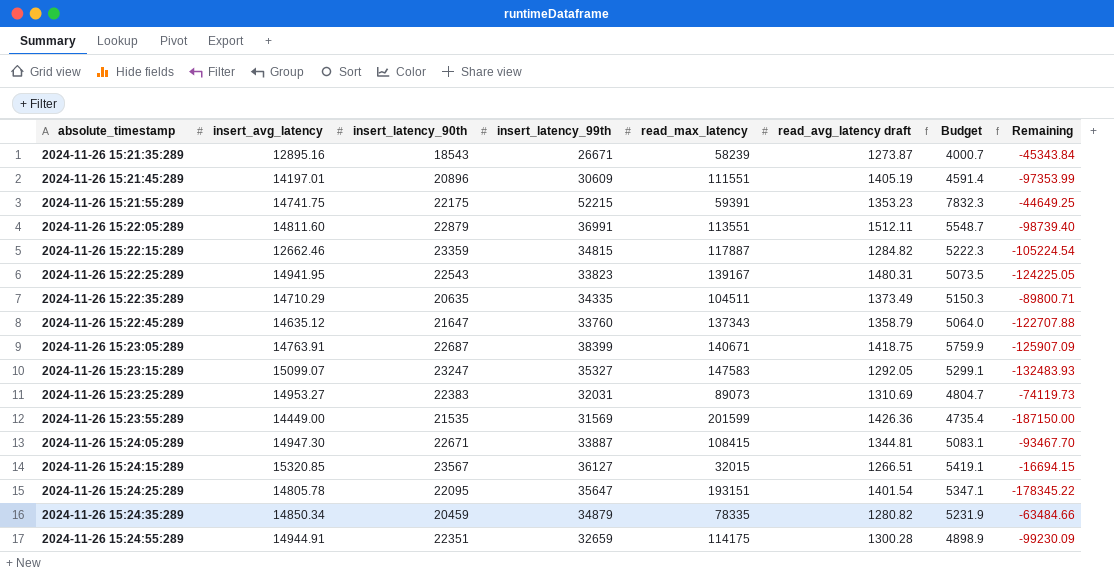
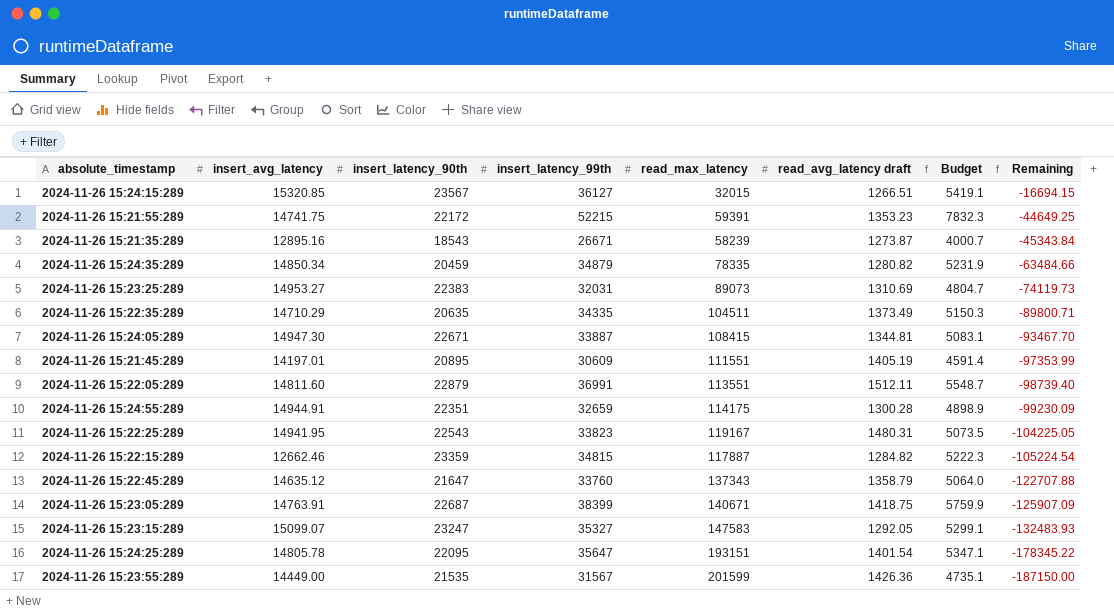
row order: absolute_timestamp ascending -> Remaining descending
2024-11-26 15:21:55:289 | insert_latency_90th: 22175 -> 22172
2024-11-26 15:21:45:289 | insert_latency_90th: 20896 -> 20895
2024-11-26 15:22:25:289 | read_max_latency: 139167 -> 119167
2024-11-26 15:22:25:289 | Remaining: -124225.05 -> -104225.05
2024-11-26 15:23:55:289 | insert_latency_99th: 31569 -> 31567
2024-11-26 15:23:55:289 | Budget: 4735.4 -> 4735.1

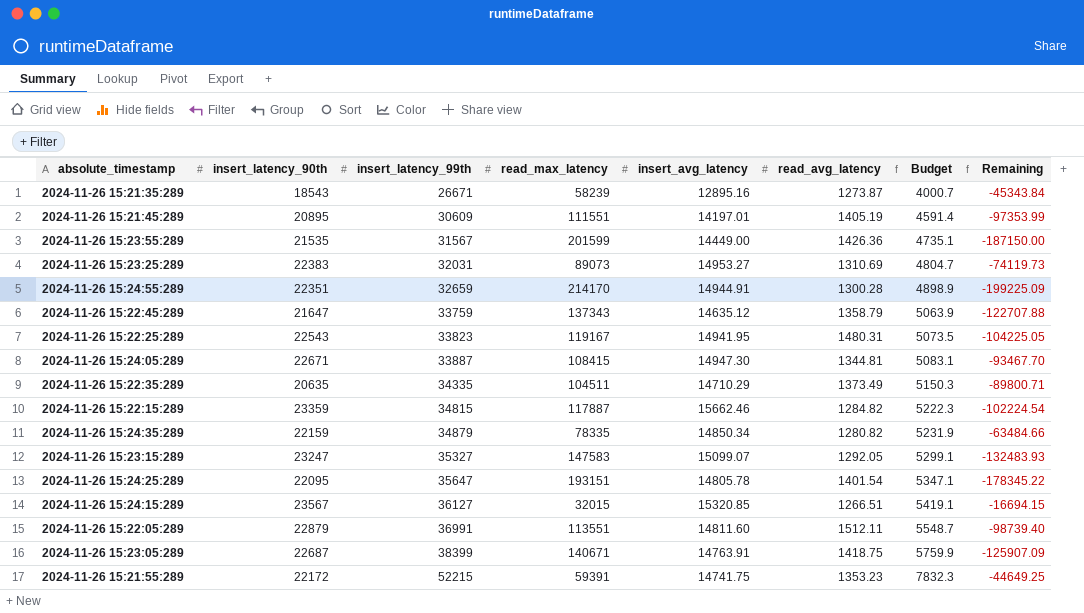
row order: Remaining descending -> insert_latency_99th ascending
column insert_avg_latency | position: 2 -> 5
column name: read_avg_latency draft -> read_avg_latency
2024-11-26 15:24:55:289 | read_max_latency: 114175 -> 214170
2024-11-26 15:24:55:289 | Remaining: -99230.09 -> -199225.09
2024-11-26 15:22:45:289 | insert_latency_99th: 33760 -> 33759
2024-11-26 15:22:45:289 | Budget: 5064.0 -> 5063.9
2024-11-26 15:22:15:289 | insert_avg_latency: 12662.46 -> 15662.46
2024-11-26 15:22:15:289 | Remaining: -105224.54 -> -102224.54
2024-11-26 15:24:35:289 | insert_latency_90th: 20459 -> 22159

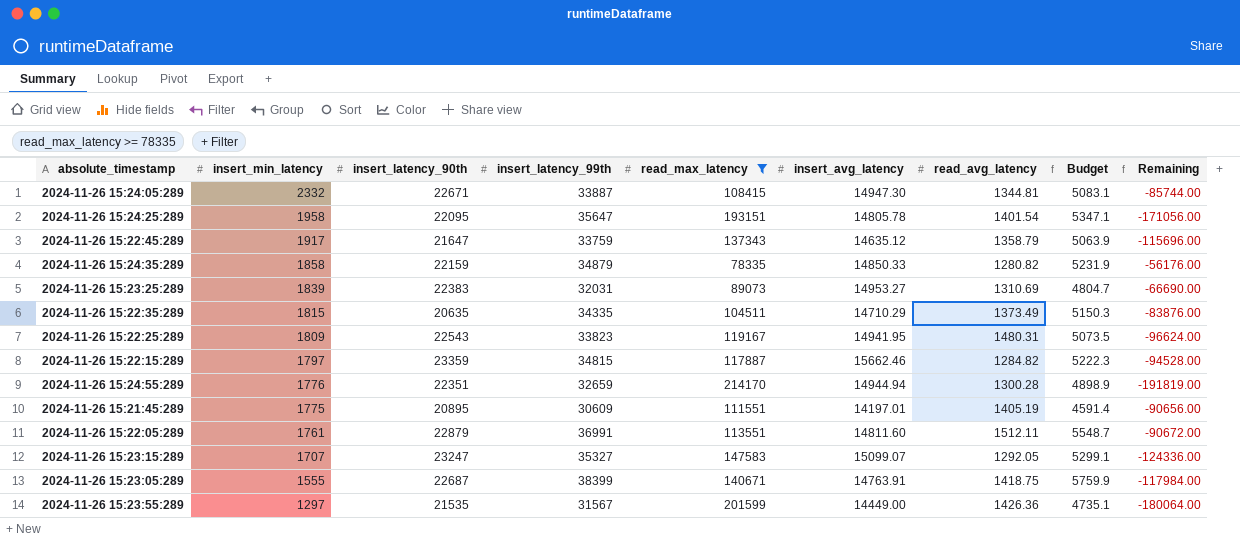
filter: none -> read_max_latency >= 78335
row order: insert_latency_99th ascending -> insert_min_latency descending
column insert_min_latency | position: none -> 2
column Remaining | formula: [insert_avg_latency] - [read_max_latency] -> [insert_latency_90th] - [read_max_latency]
2024-11-26 15:24:35:289 | insert_avg_latency: 14850.34 -> 14850.33
2024-11-26 15:24:55:289 | insert_avg_latency: 14944.91 -> 14944.94

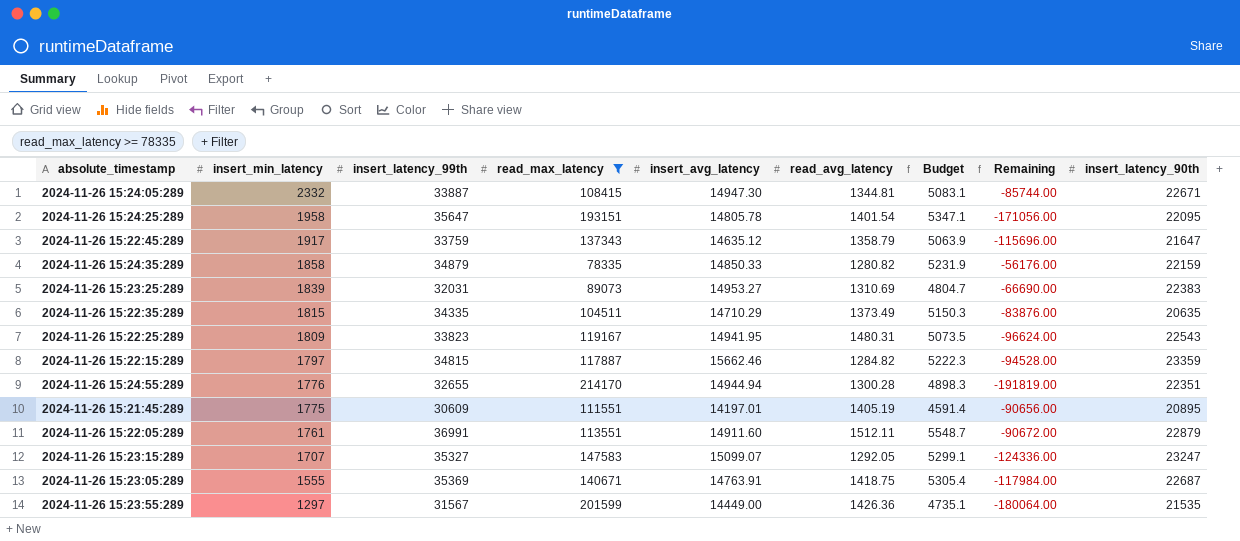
column insert_latency_90th | position: 3 -> 9
2024-11-26 15:24:55:289 | insert_latency_99th: 32659 -> 32655
2024-11-26 15:24:55:289 | Budget: 4898.9 -> 4898.3
2024-11-26 15:22:05:289 | insert_avg_latency: 14811.60 -> 14911.60
2024-11-26 15:23:05:289 | insert_latency_99th: 38399 -> 35369
2024-11-26 15:23:05:289 | Budget: 5759.9 -> 5305.4

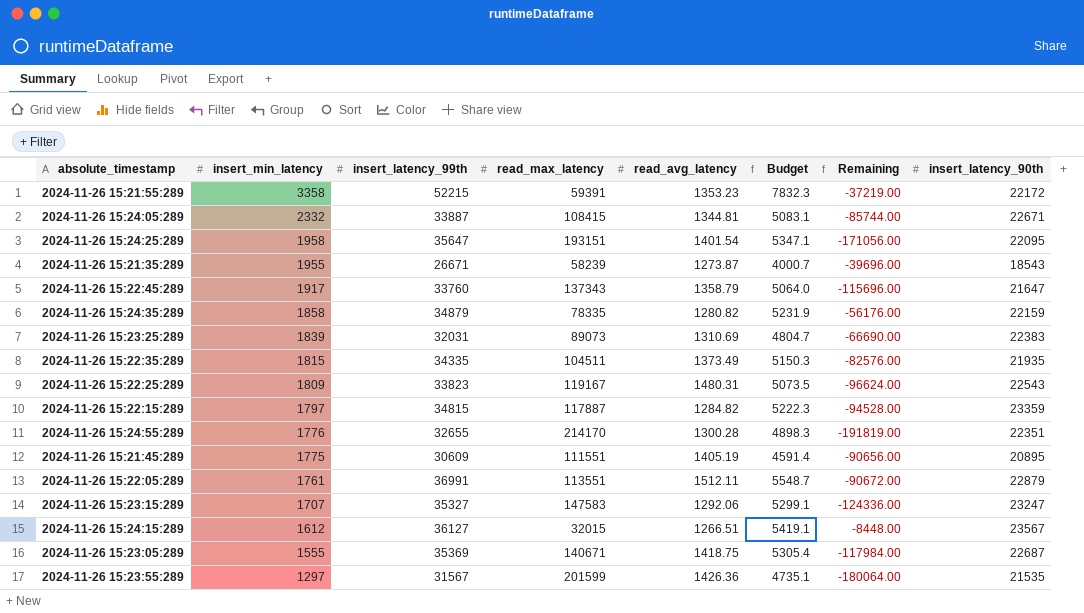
filter: read_max_latency >= 78335 -> none
column insert_avg_latency | position: 5 -> none
2024-11-26 15:22:45:289 | insert_latency_99th: 33759 -> 33760
2024-11-26 15:22:45:289 | Budget: 5063.9 -> 5064.0
2024-11-26 15:22:35:289 | Remaining: -83876.00 -> -82576.00
2024-11-26 15:22:35:289 | insert_latency_90th: 20635 -> 21935
2024-11-26 15:23:15:289 | read_avg_latency: 1292.05 -> 1292.06

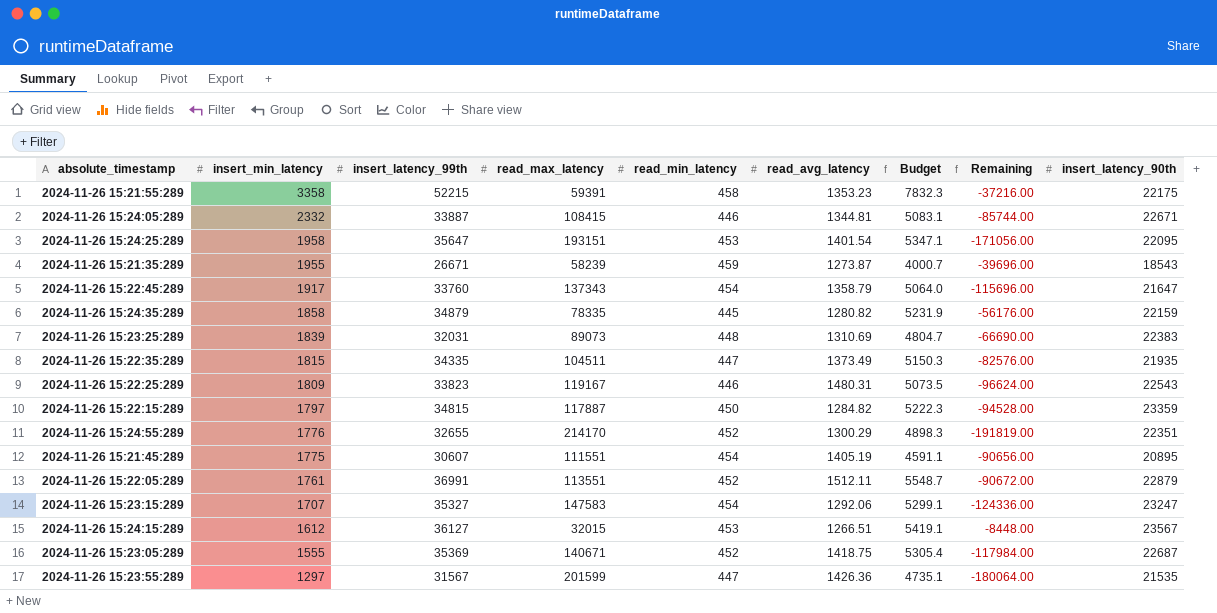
column read_min_latency | position: none -> 5
2024-11-26 15:21:55:289 | Remaining: -37219.00 -> -37216.00
2024-11-26 15:21:55:289 | insert_latency_90th: 22172 -> 22175
2024-11-26 15:24:55:289 | read_avg_latency: 1300.28 -> 1300.29
2024-11-26 15:21:45:289 | insert_latency_99th: 30609 -> 30607
2024-11-26 15:21:45:289 | Budget: 4591.4 -> 4591.1

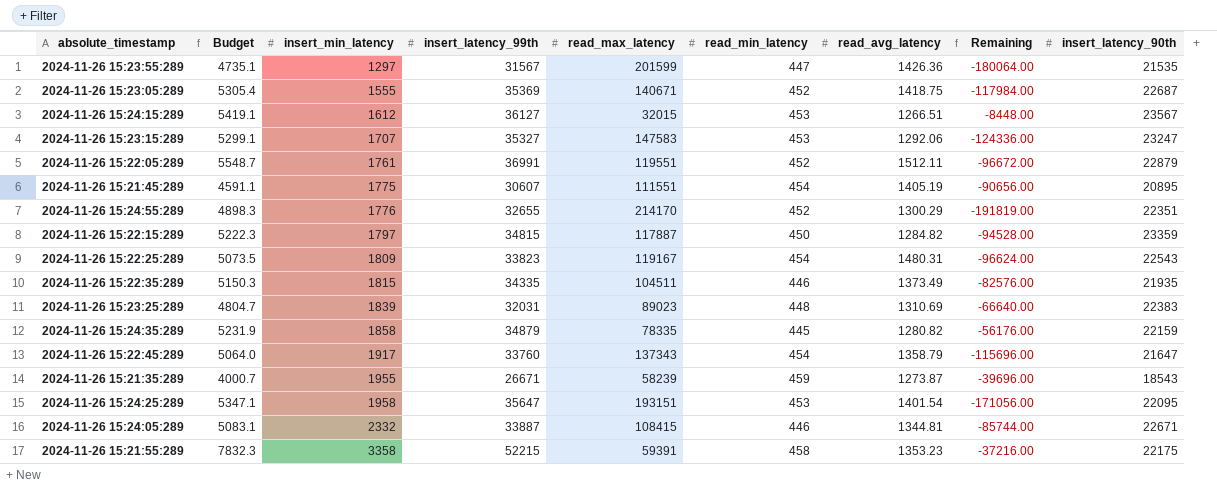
row order: insert_min_latency descending -> insert_min_latency ascending
column Budget | position: 7 -> 2
2024-11-26 15:23:15:289 | read_min_latency: 454 -> 453
2024-11-26 15:22:05:289 | read_max_latency: 113551 -> 119551
2024-11-26 15:22:05:289 | Remaining: -90672.00 -> -96672.00
2024-11-26 15:22:25:289 | read_min_latency: 446 -> 454
2024-11-26 15:22:35:289 | read_min_latency: 447 -> 446
2024-11-26 15:23:25:289 | read_max_latency: 89073 -> 89023
2024-11-26 15:23:25:289 | Remaining: -66690.00 -> -66640.00

